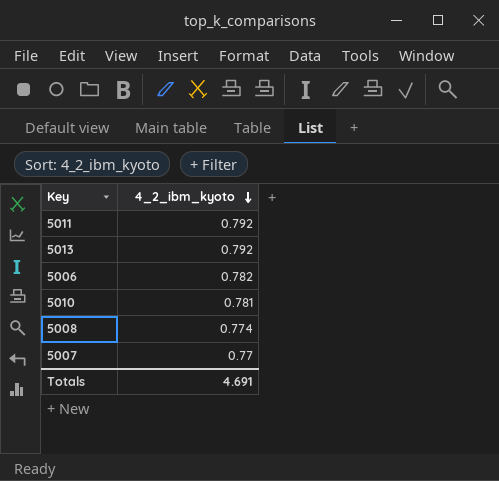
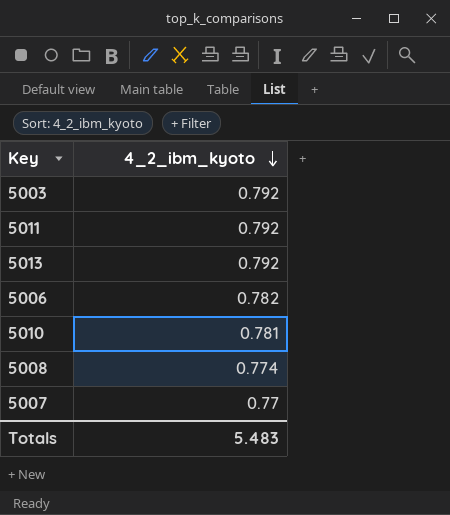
row 5003: none -> 0.792
Totals | 4_2_ibm_kyoto: 4.691 -> 5.483

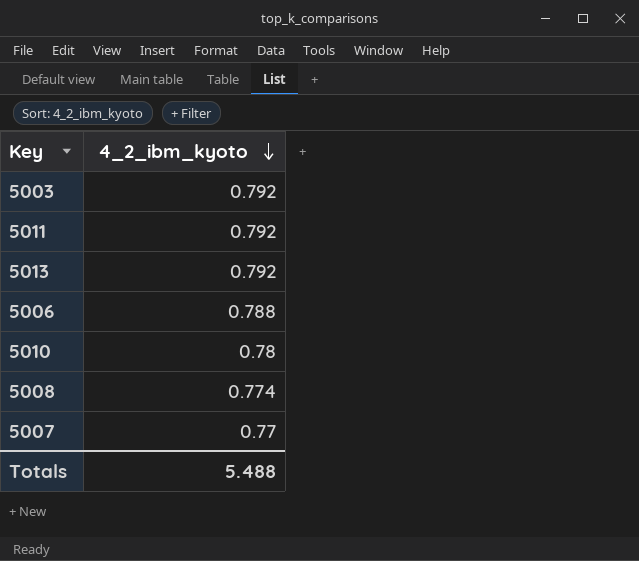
5006 | 4_2_ibm_kyoto: 0.782 -> 0.788
5010 | 4_2_ibm_kyoto: 0.781 -> 0.78
Totals | 4_2_ibm_kyoto: 5.483 -> 5.488

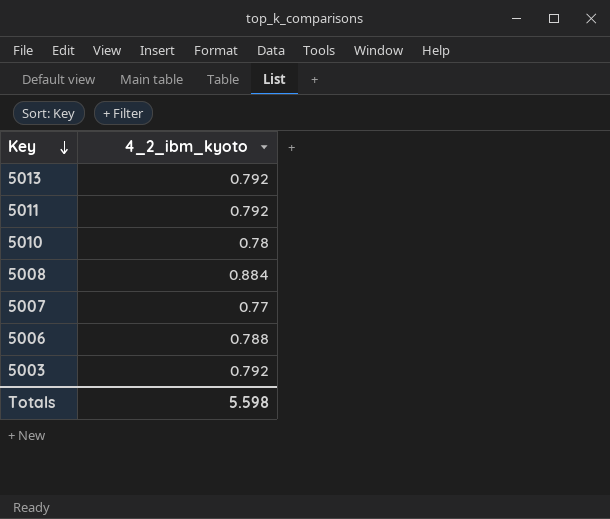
row order: 4_2_ibm_kyoto descending -> Key descending
5008 | 4_2_ibm_kyoto: 0.774 -> 0.884
Totals | 4_2_ibm_kyoto: 5.488 -> 5.598

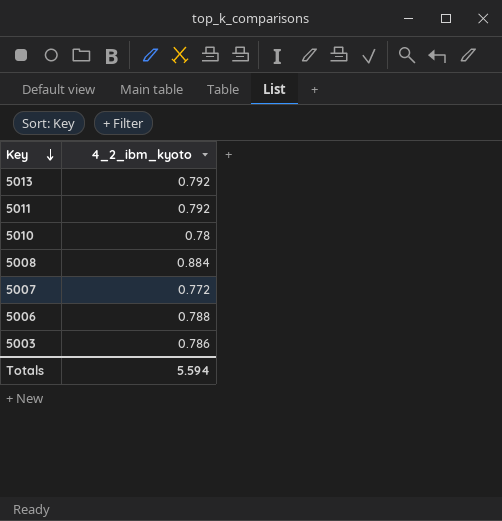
5007 | 4_2_ibm_kyoto: 0.77 -> 0.772
5003 | 4_2_ibm_kyoto: 0.792 -> 0.786
Totals | 4_2_ibm_kyoto: 5.598 -> 5.594

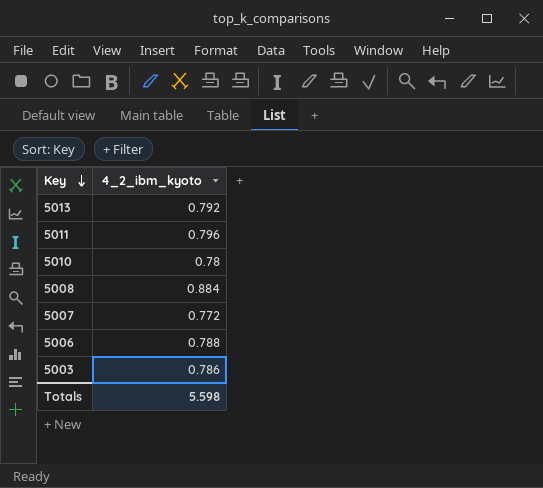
5011 | 4_2_ibm_kyoto: 0.792 -> 0.796
Totals | 4_2_ibm_kyoto: 5.594 -> 5.598

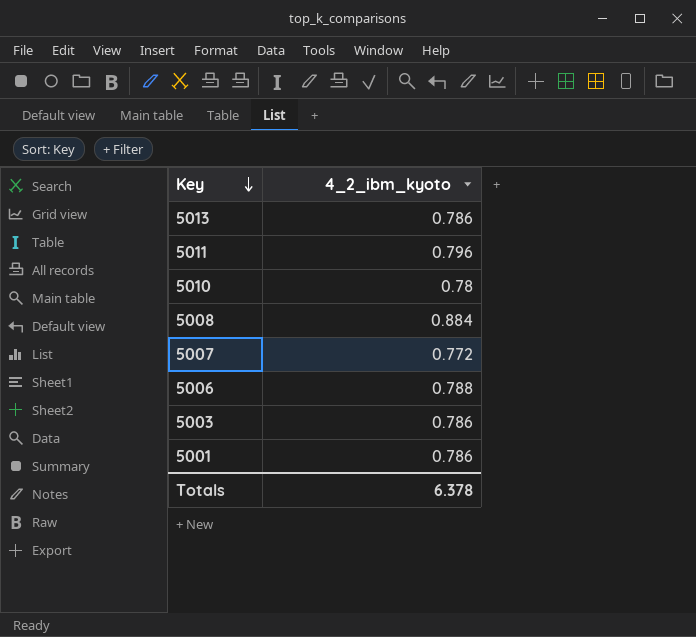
5013 | 4_2_ibm_kyoto: 0.792 -> 0.786
row 5001: none -> 0.786
Totals | 4_2_ibm_kyoto: 5.598 -> 6.378

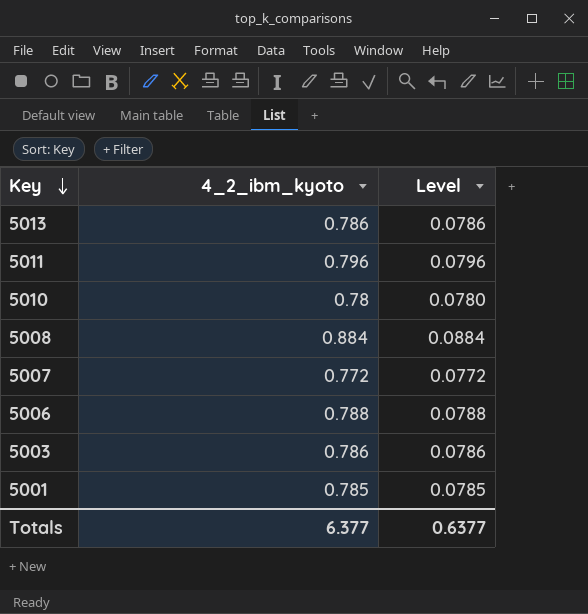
column Level | formula: none -> [4_2_ibm_kyoto] * 0.1
5001 | 4_2_ibm_kyoto: 0.786 -> 0.785
Totals | 4_2_ibm_kyoto: 6.378 -> 6.377

